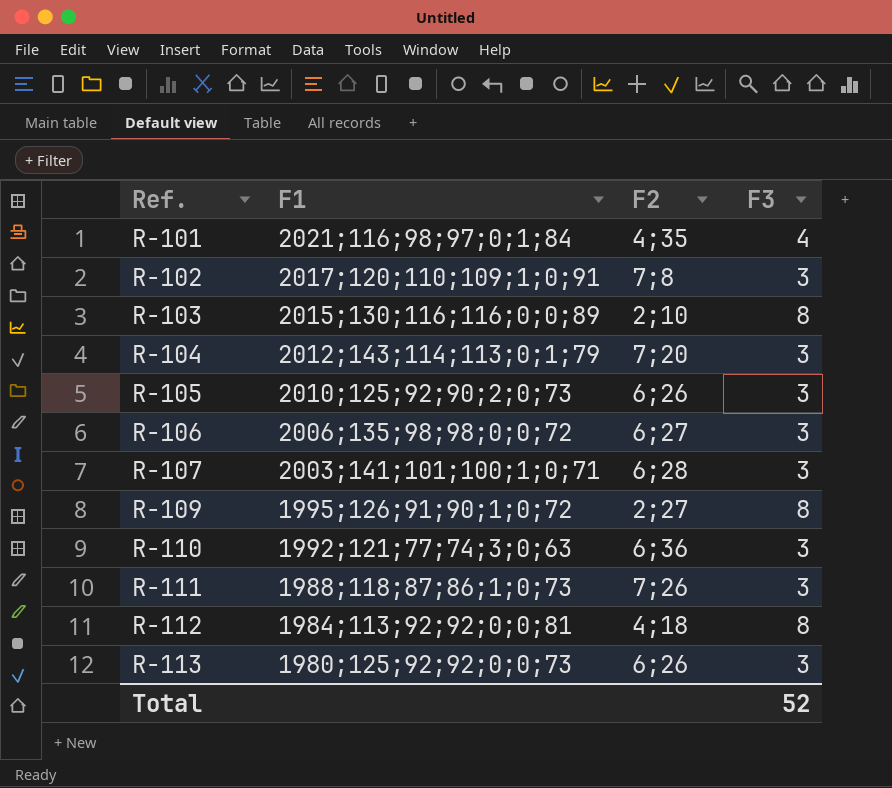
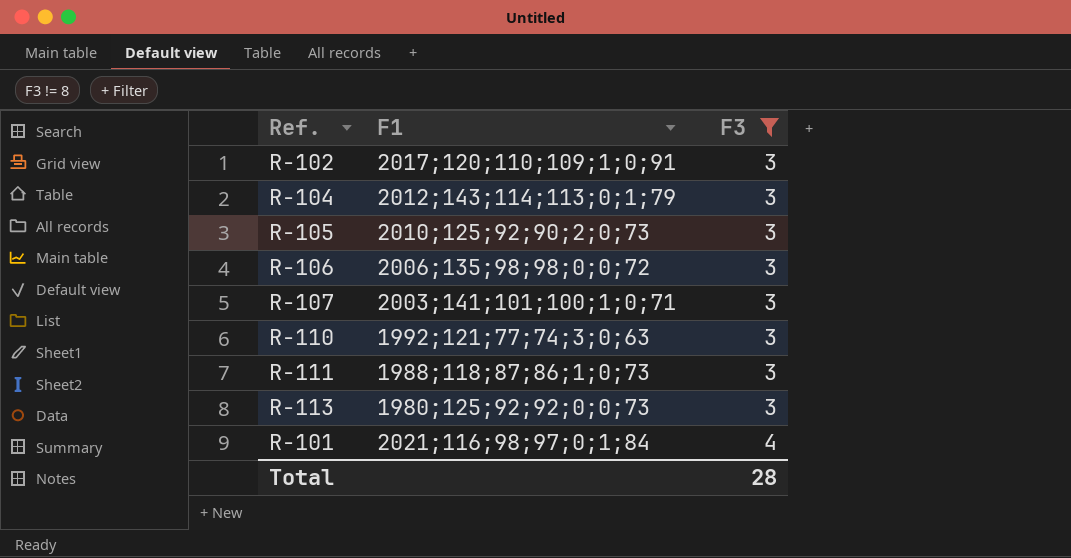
filter: none -> F3 != 8
row order: Ref. ascending -> F3 ascending
column F2 | position: 3 -> none
Total | F3: 52 -> 28

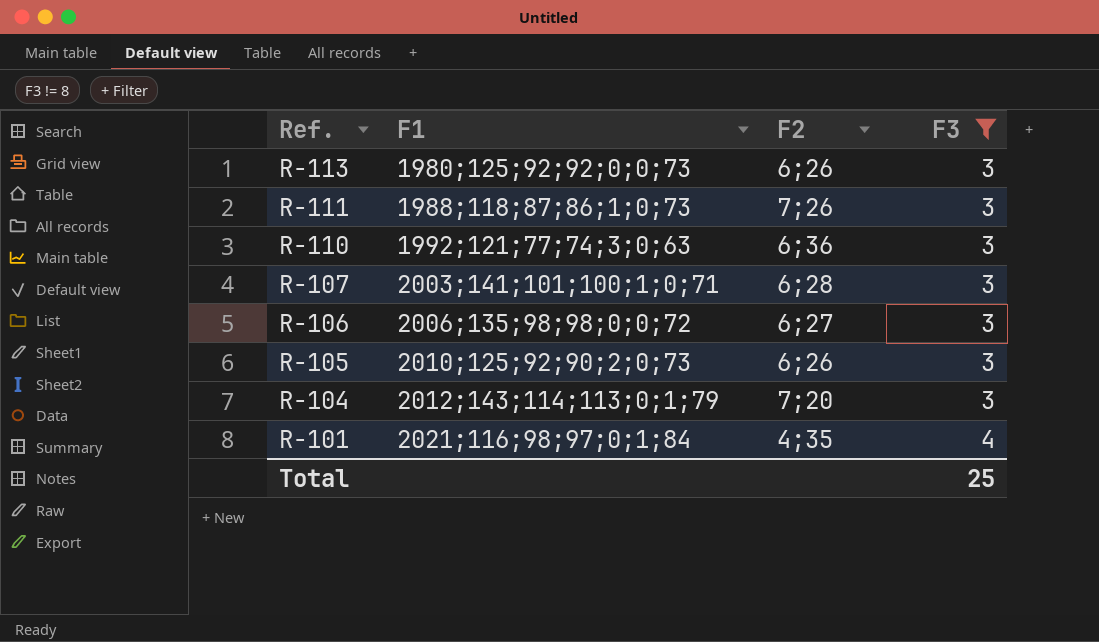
row order: F3 ascending -> Ref. descending
column F2 | position: none -> 3
row R-102: 2017;120;110;109;1;0;91 | 3 -> none
Total | F3: 28 -> 25

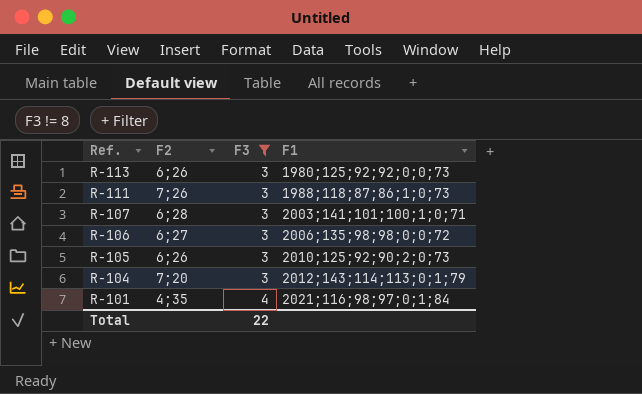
column F1 | position: 2 -> 4
row R-110: 1992;121;77;74;3;0;63 | 6;36 | 3 -> none
Total | F3: 25 -> 22

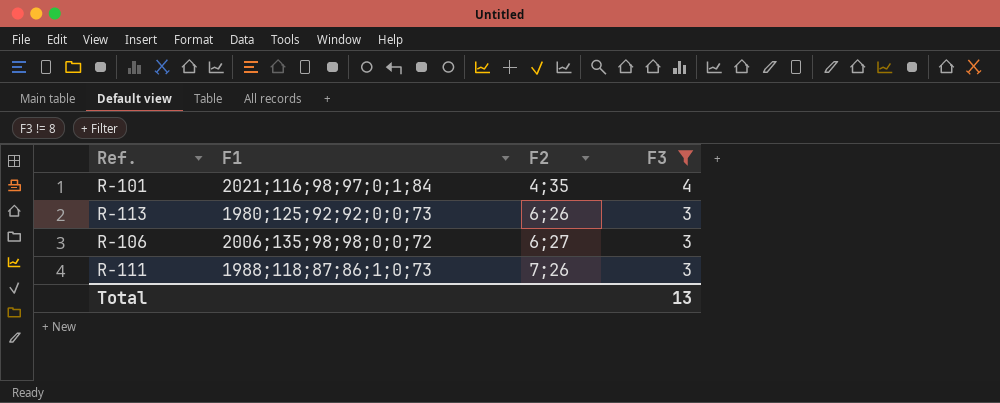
row order: Ref. descending -> F2 ascending
column F1 | position: 4 -> 2
row R-107: 6;28 | 3 | 2003;141;101;100;1;0;71 -> none
row R-105: 6;26 | 3 | 2010;125;92;90;2;0;73 -> none
row R-104: 7;20 | 3 | 2012;143;114;113;0;1;79 -> none
Total | F3: 22 -> 13

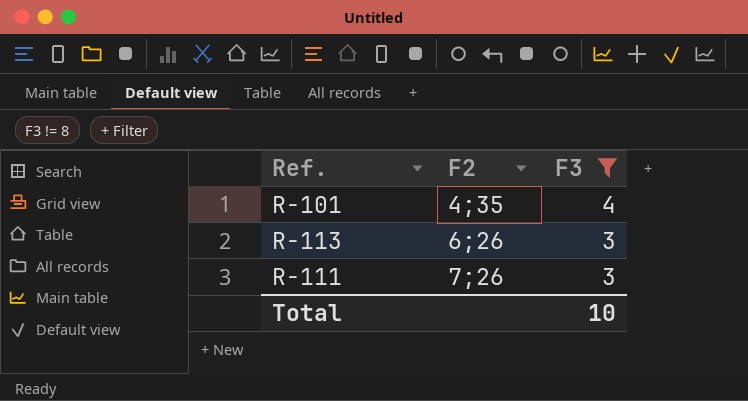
column F1 | position: 2 -> none
row R-106: 2006;135;98;98;0;0;72 | 6;27 | 3 -> none
Total | F3: 13 -> 10

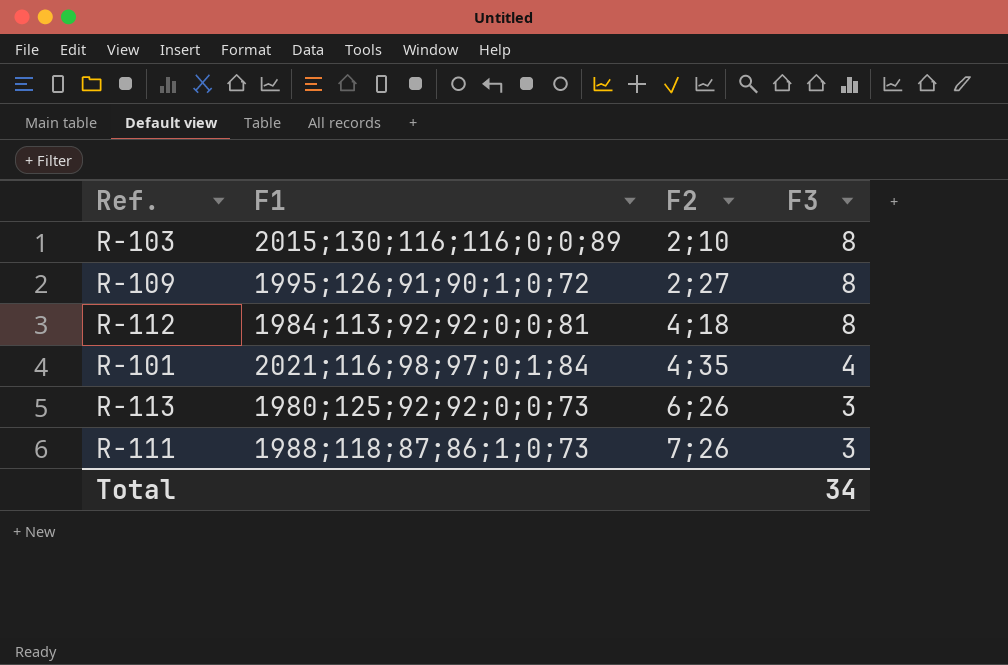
filter: F3 != 8 -> none
column F1 | position: none -> 2
Total | F3: 10 -> 34

